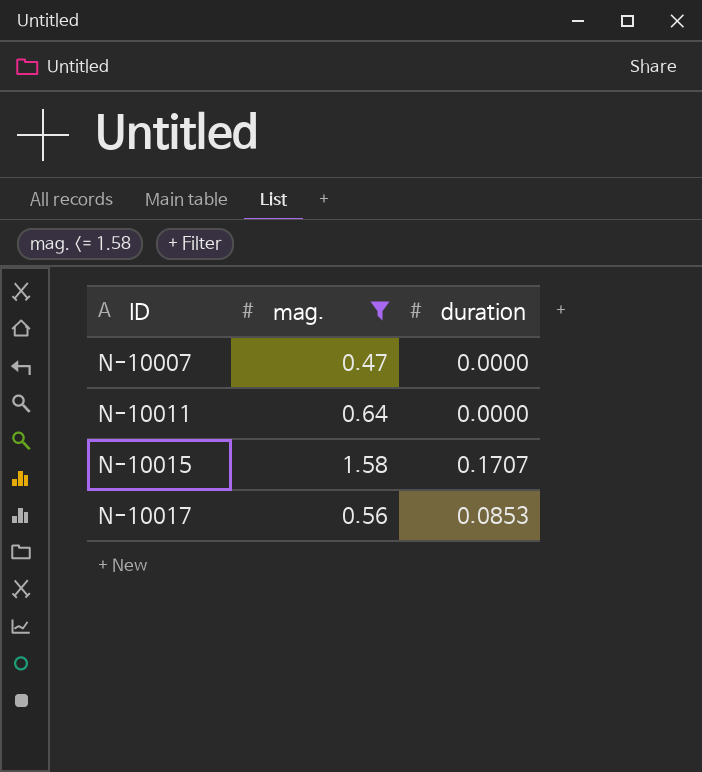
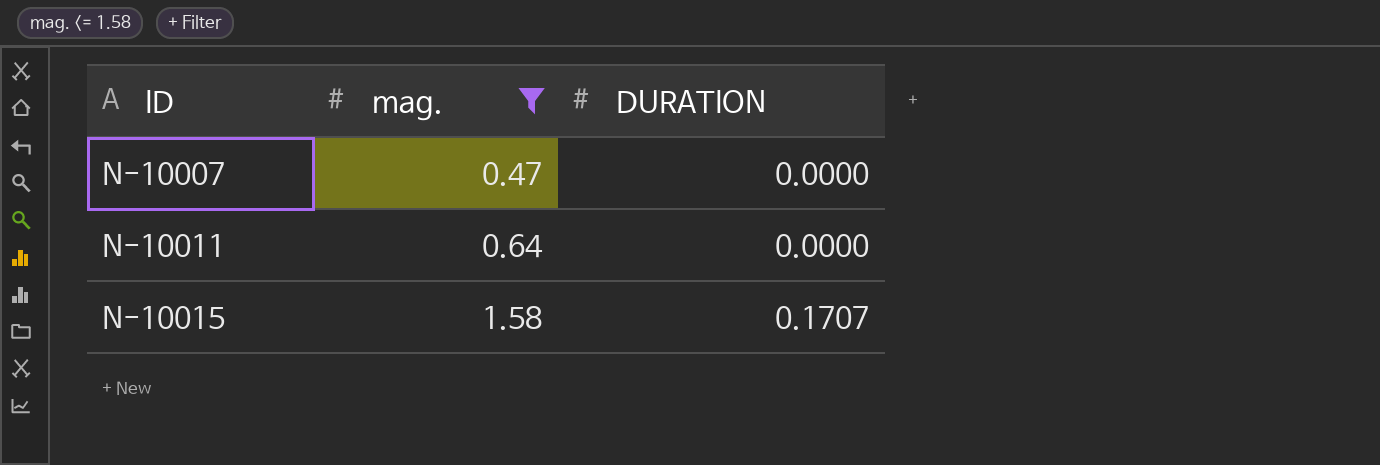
column name: duration -> DURATION
row N-10017: 0.56 | 0.0853 -> none

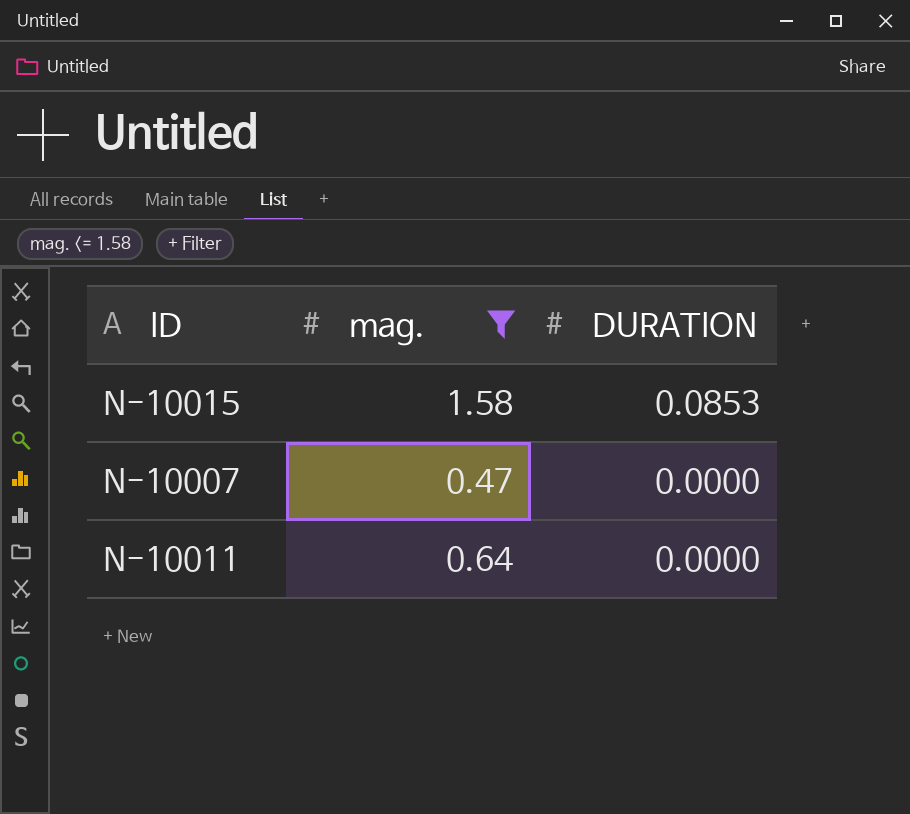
row order: ID ascending -> DURATION descending
N-10015 | DURATION: 0.1707 -> 0.0853

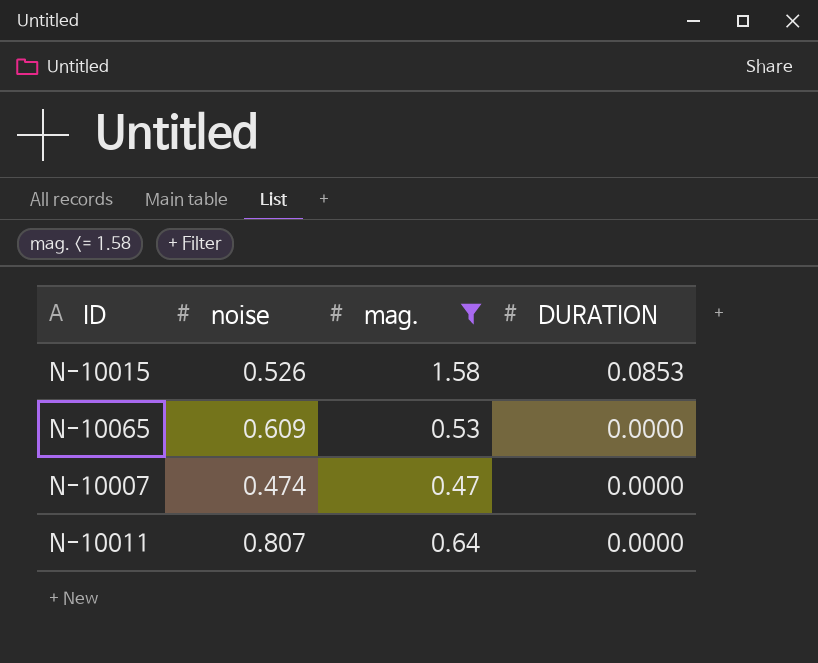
column noise | position: none -> 2
row N-10065: none -> 0.609 | 0.53 | 0.0000

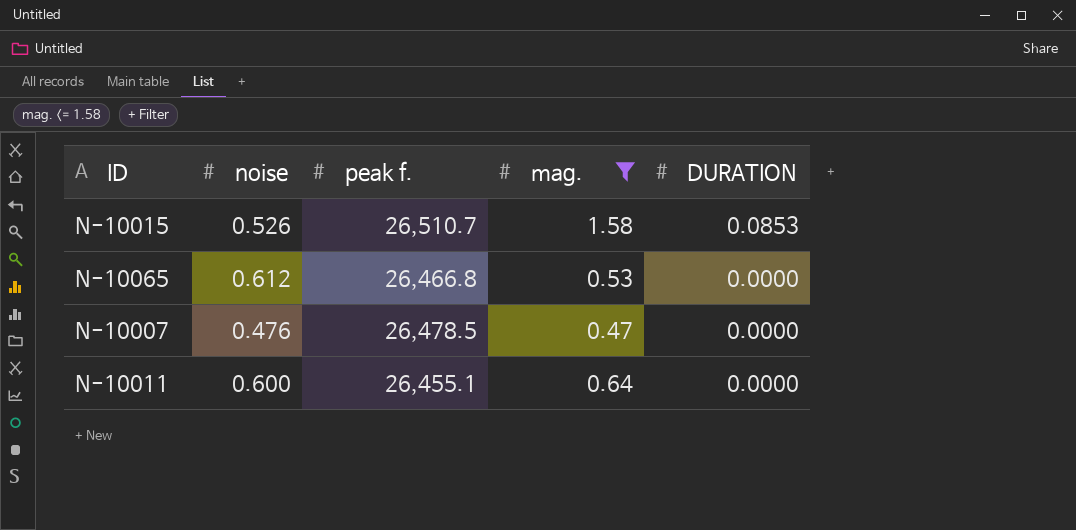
column peak f. | position: none -> 3
N-10065 | noise: 0.609 -> 0.612
N-10007 | noise: 0.474 -> 0.476
N-10011 | noise: 0.807 -> 0.600

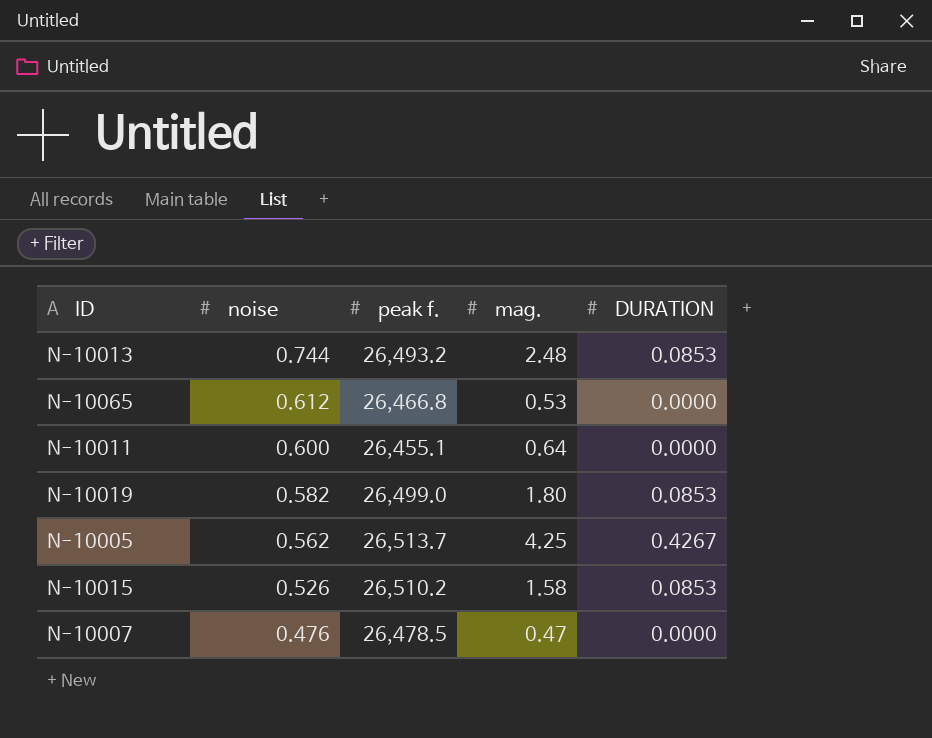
filter: mag. <= 1.58 -> none
row order: DURATION descending -> noise descending
N-10015 | peak f.: 26,510.7 -> 26,510.2

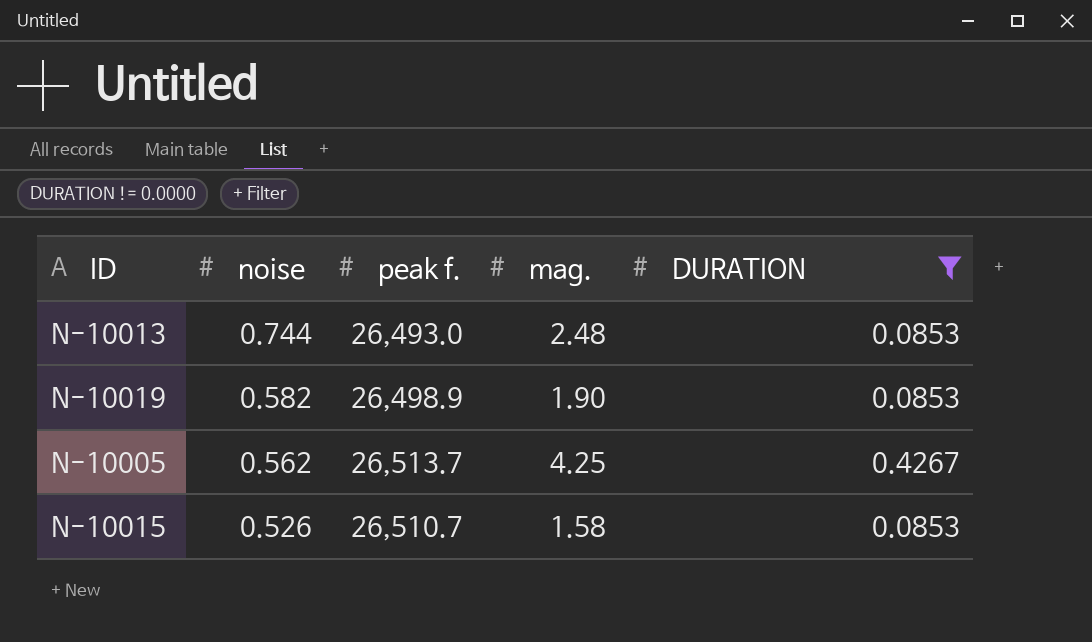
filter: none -> DURATION != 0.0000
N-10013 | peak f.: 26,493.2 -> 26,493.0
N-10019 | peak f.: 26,499.0 -> 26,498.9
N-10019 | mag.: 1.80 -> 1.90
N-10015 | peak f.: 26,510.2 -> 26,510.7

